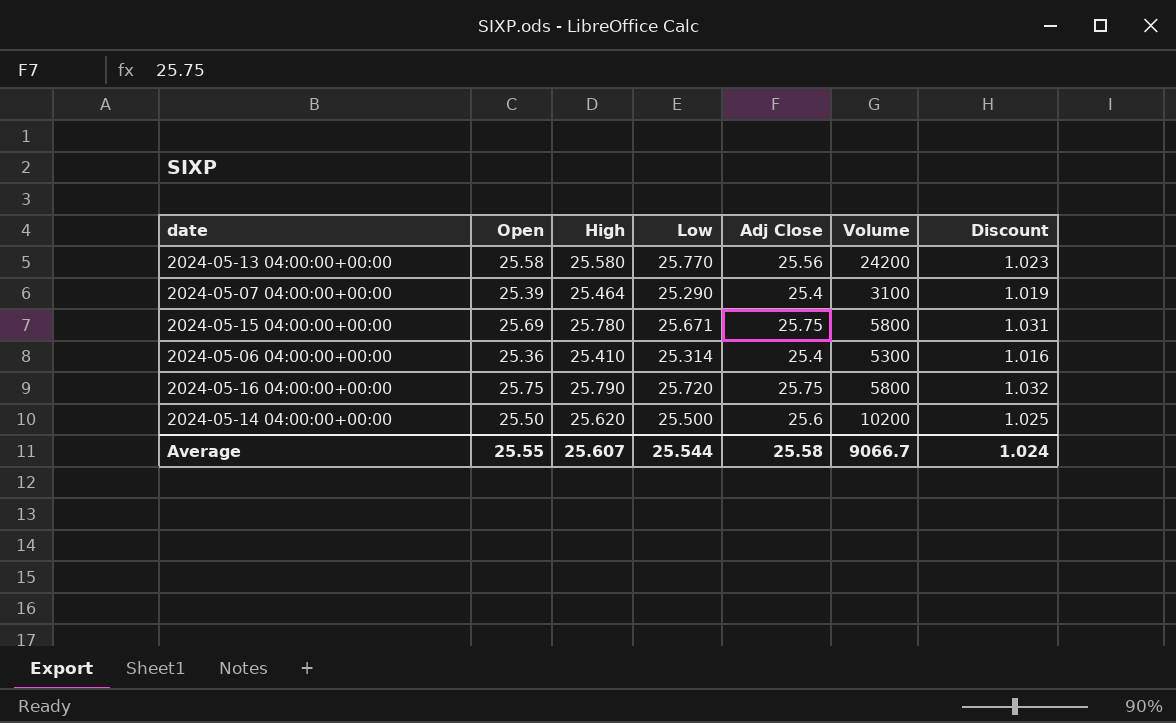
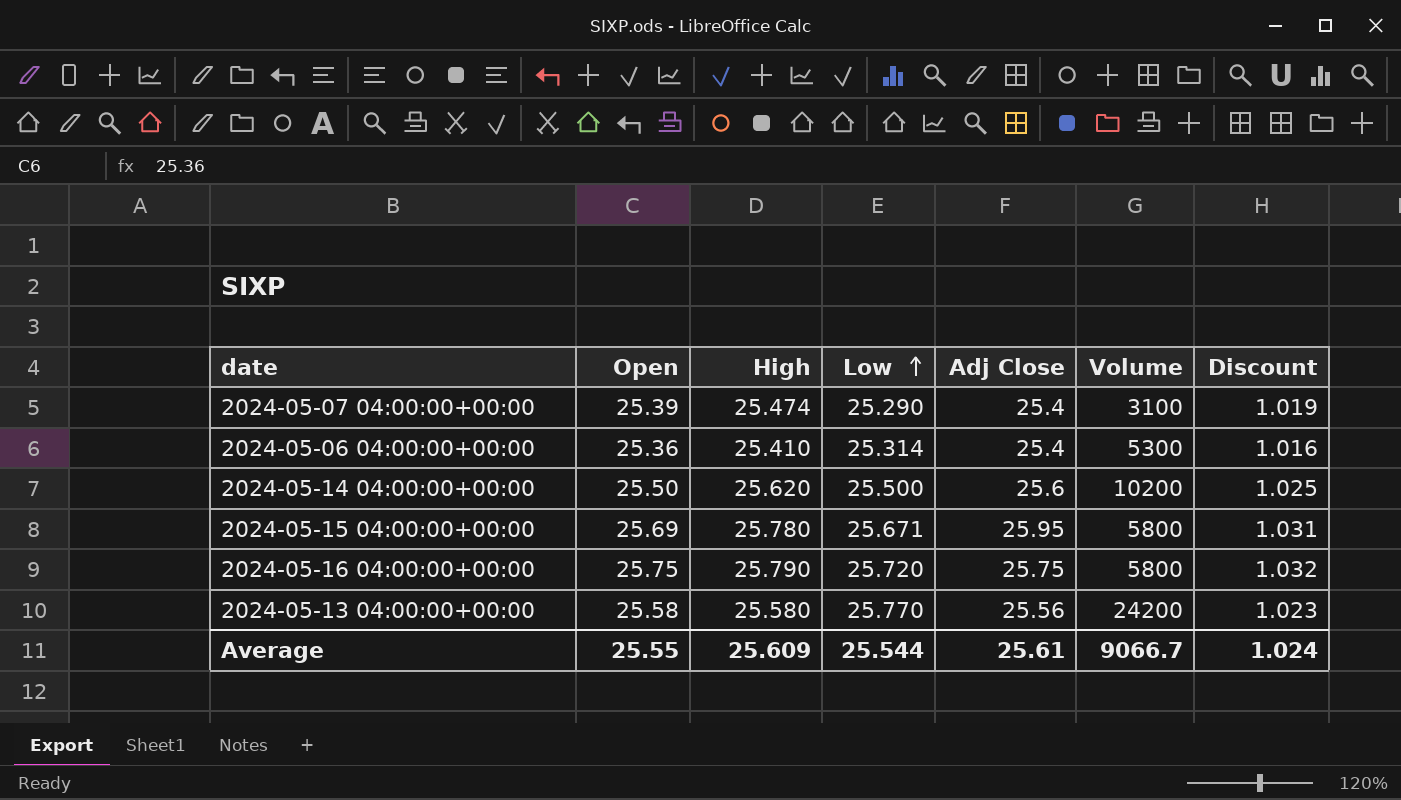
row order: none -> Low ascending
2024-05-07 04:00:00+00:00 | High: 25.464 -> 25.474
2024-05-15 04:00:00+00:00 | Adj Close: 25.75 -> 25.95
Average | High: 25.607 -> 25.609
Average | Adj Close: 25.58 -> 25.61

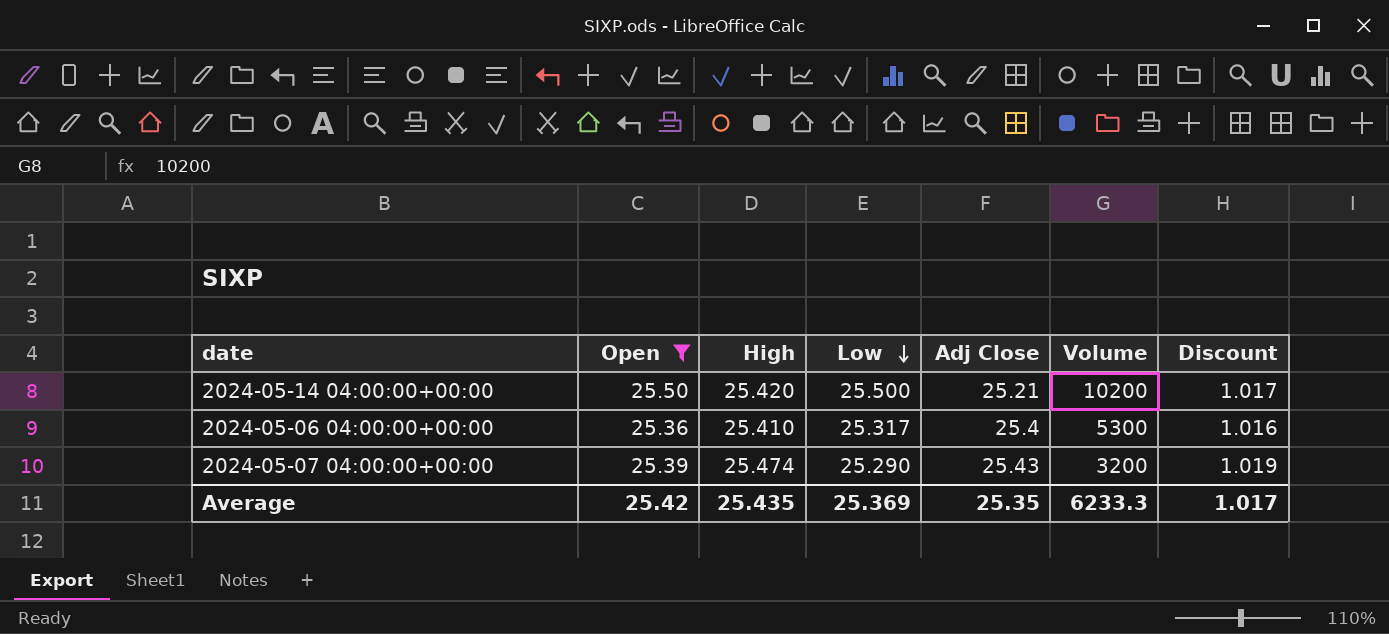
filter: none -> Open <= 25.50
row order: Low ascending -> Low descending
2024-05-14 04:00:00+00:00 | High: 25.620 -> 25.420
2024-05-14 04:00:00+00:00 | Adj Close: 25.6 -> 25.21
2024-05-14 04:00:00+00:00 | Discount: 1.025 -> 1.017
2024-05-06 04:00:00+00:00 | Low: 25.314 -> 25.317
2024-05-07 04:00:00+00:00 | Adj Close: 25.4 -> 25.43
2024-05-07 04:00:00+00:00 | Volume: 3100 -> 3200
Average | Open: 25.55 -> 25.42
Average | High: 25.609 -> 25.435
Average | Low: 25.544 -> 25.369
Average | Adj Close: 25.61 -> 25.35
Average | Volume: 9066.7 -> 6233.3
Average | Discount: 1.024 -> 1.017

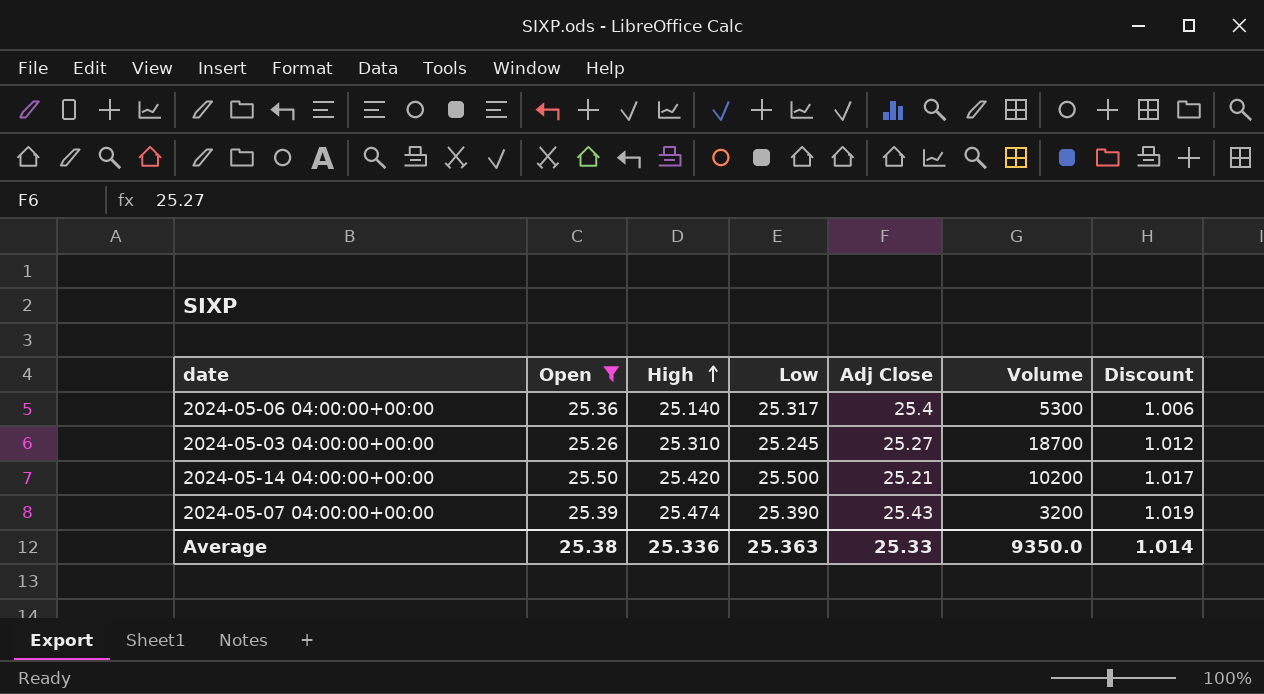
row order: Low descending -> High ascending
2024-05-06 04:00:00+00:00 | High: 25.410 -> 25.140
2024-05-06 04:00:00+00:00 | Discount: 1.016 -> 1.006
row 2024-05-03 04:00:00+00:00: none -> 25.26 | 25.310 | 25.245 | 25.27 | 18700 | 1.012
2024-05-07 04:00:00+00:00 | Low: 25.290 -> 25.390
Average | Open: 25.42 -> 25.38
Average | High: 25.435 -> 25.336
Average | Low: 25.369 -> 25.363
Average | Adj Close: 25.35 -> 25.33
Average | Volume: 6233.3 -> 9350.0
Average | Discount: 1.017 -> 1.014

